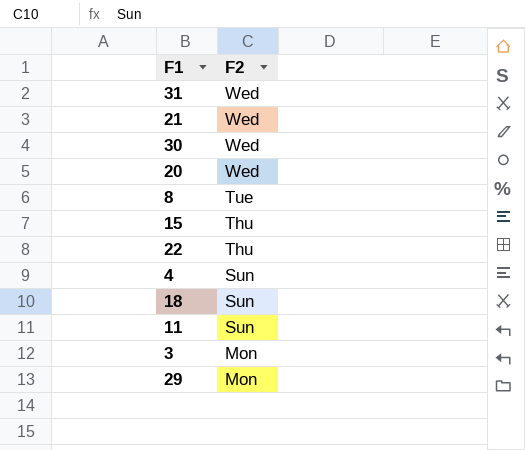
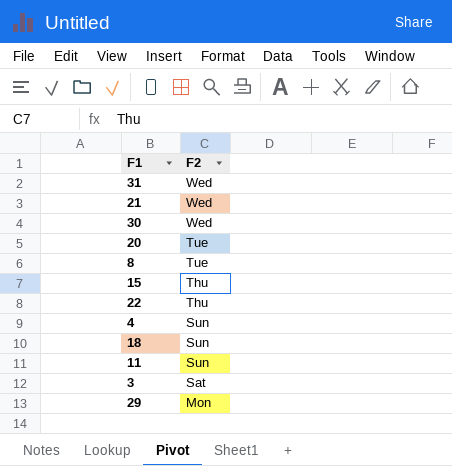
20 | F2: Wed -> Tue
3 | F2: Mon -> Sat

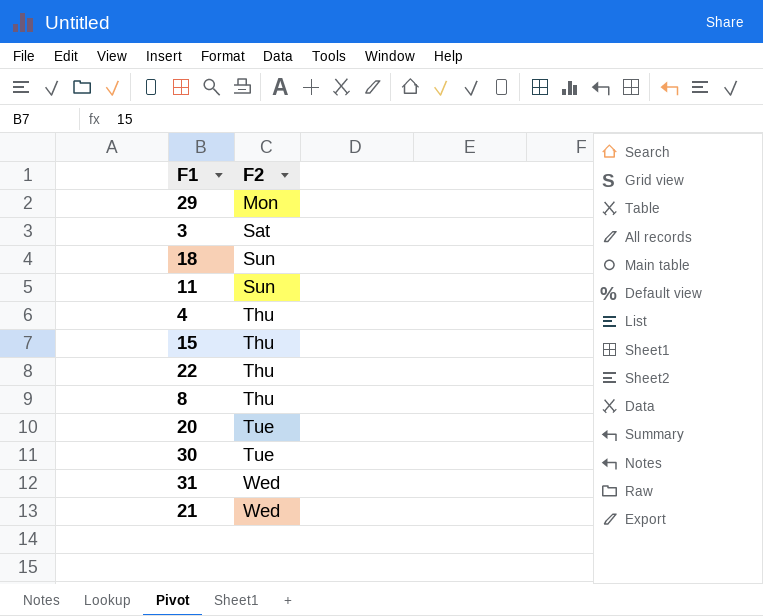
row order: F2 descending -> F2 ascending
4 | F2: Sun -> Thu
8 | F2: Tue -> Thu
30 | F2: Wed -> Tue

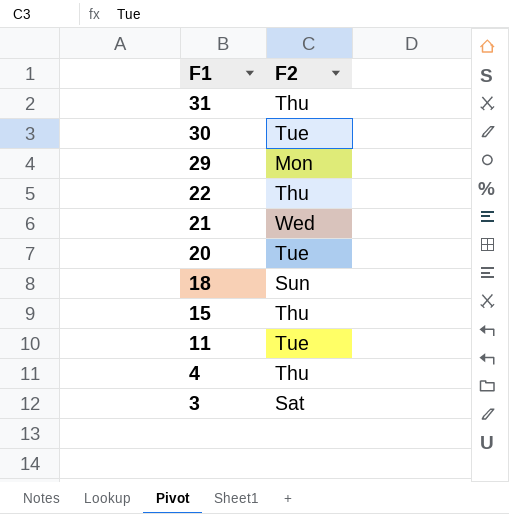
row order: F2 ascending -> F1 descending
row 8: Thu -> none
31 | F2: Wed -> Thu
11 | F2: Sun -> Tue

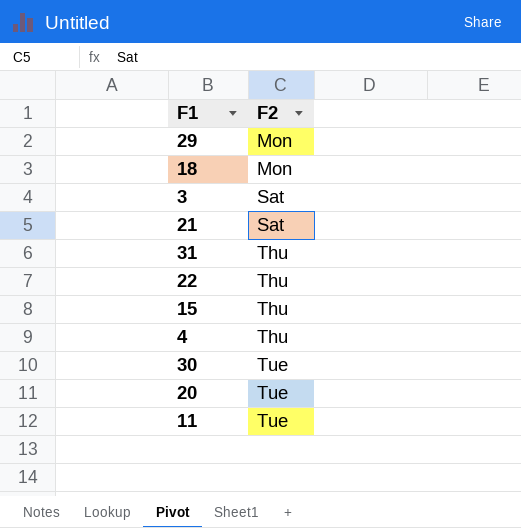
row order: F1 descending -> F2 ascending
18 | F2: Sun -> Mon
21 | F2: Wed -> Sat

